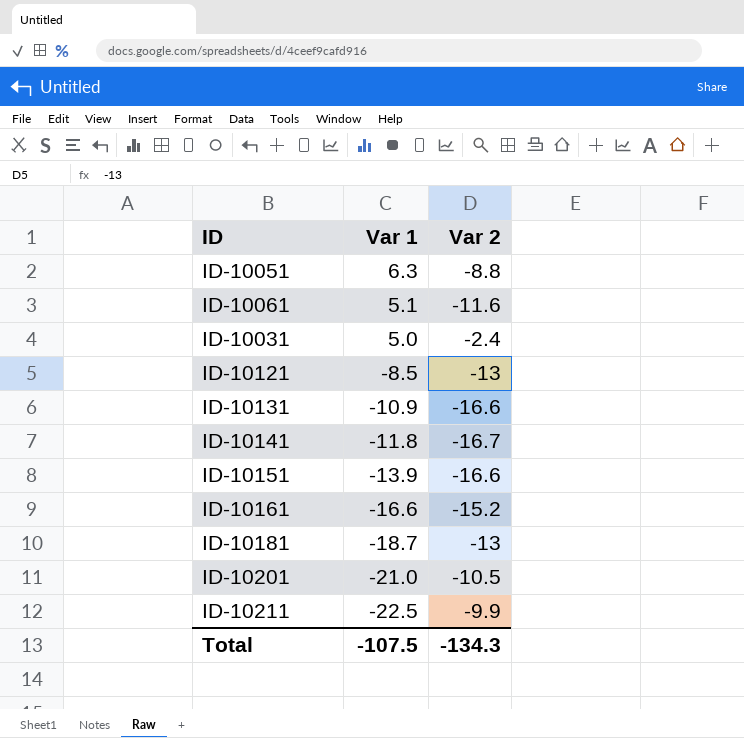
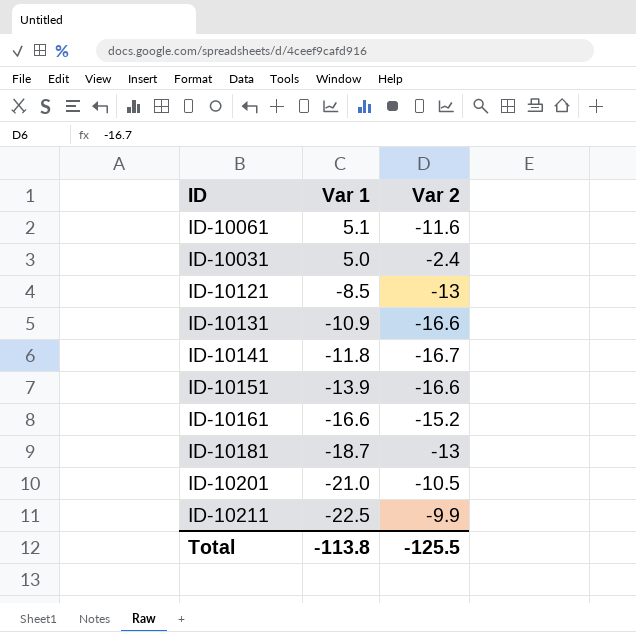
row ID-10051: 6.3 | -8.8 -> none
Total | Var 1: -107.5 -> -113.8
Total | Var 2: -134.3 -> -125.5

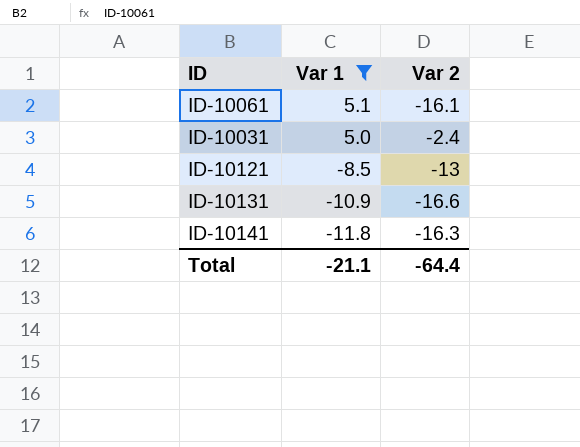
filter: none -> Var 1 >= -11.8
ID-10061 | Var 2: -11.6 -> -16.1
ID-10141 | Var 2: -16.7 -> -16.3
Total | Var 1: -113.8 -> -21.1
Total | Var 2: -125.5 -> -64.4

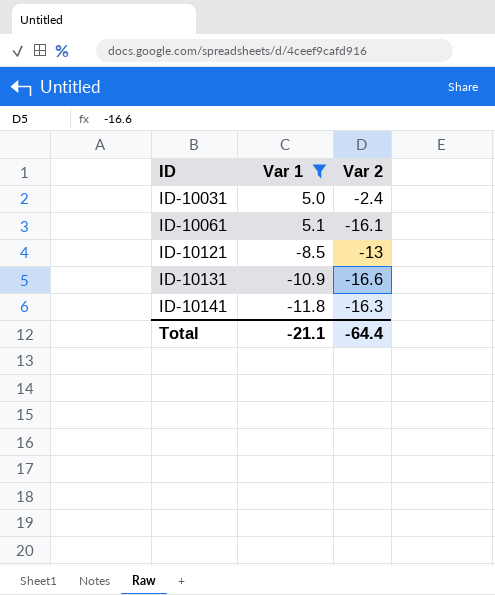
row order: Var 1 descending -> ID ascending

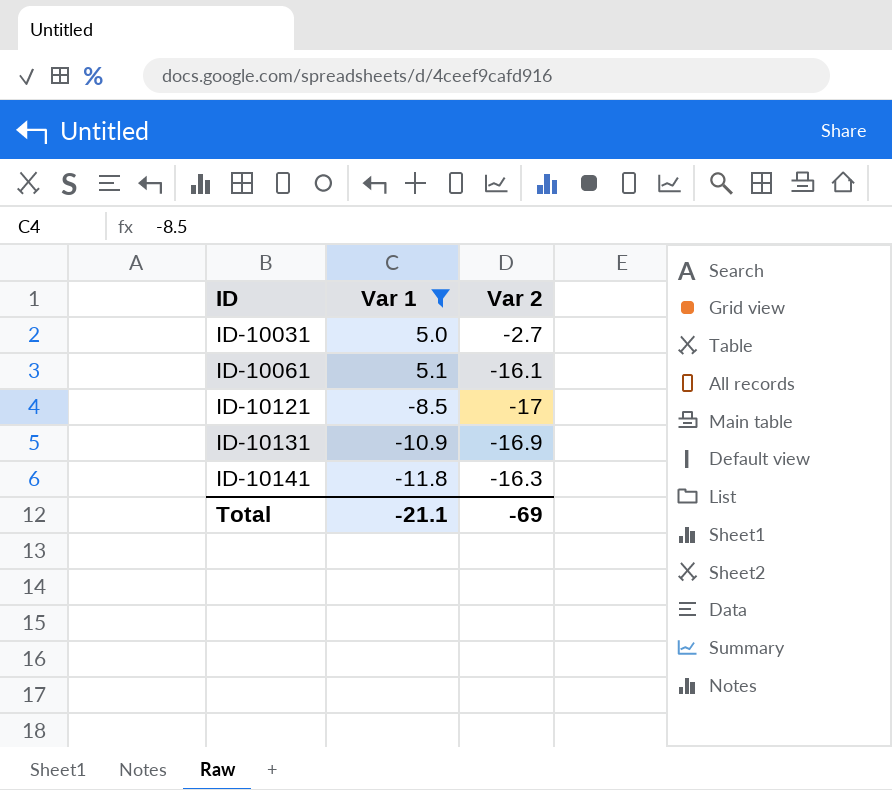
ID-10031 | Var 2: -2.4 -> -2.7
ID-10121 | Var 2: -13 -> -17
ID-10131 | Var 2: -16.6 -> -16.9
Total | Var 2: -64.4 -> -69

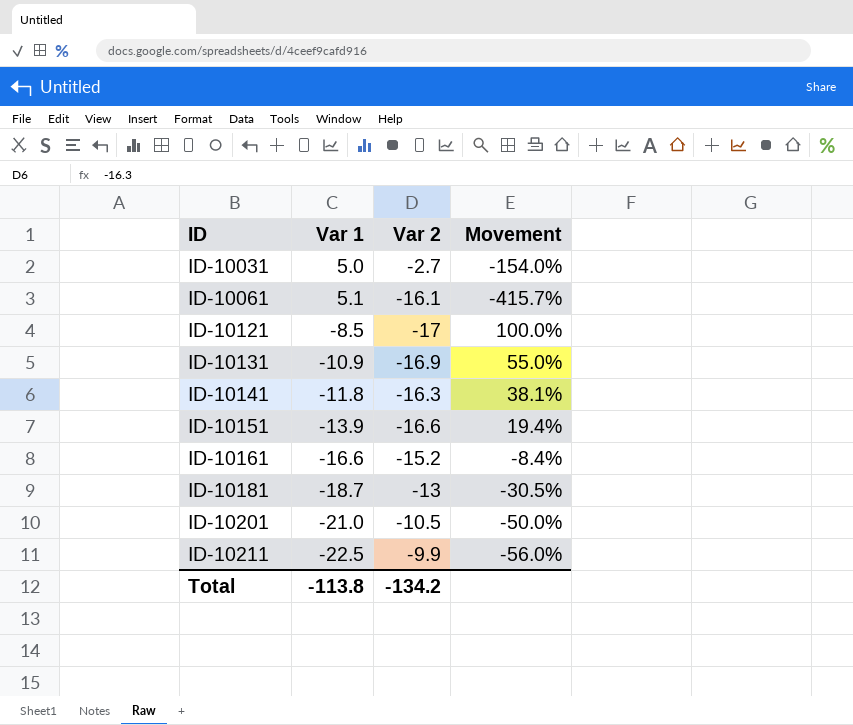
filter: Var 1 >= -11.8 -> none
column Movement | formula: none -> ([Var 2] - [Var 1]) / [Var 1]
Total | Var 1: -21.1 -> -113.8
Total | Var 2: -69 -> -134.2

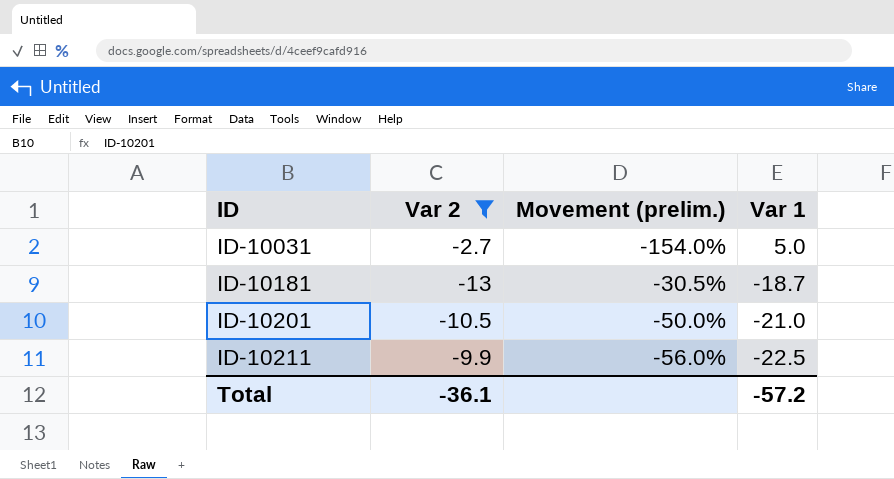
filter: none -> Var 2 >= -13
column name: Movement -> Movement (prelim.)
column Var 1 | position: 2 -> 4
Total | Var 2: -134.2 -> -36.1
Total | Var 1: -113.8 -> -57.2

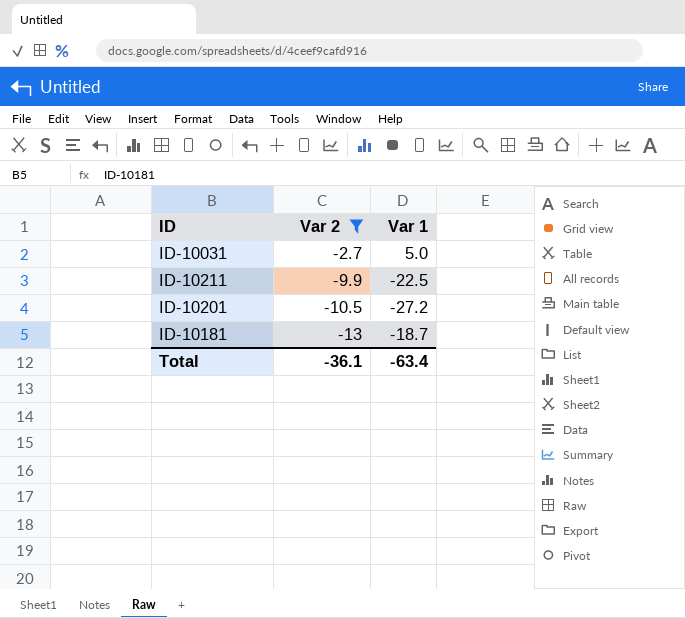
row order: ID ascending -> Var 2 descending
column Movement (prelim.) | formula: ([Var 2] - [Var 1]) / [Var 1] -> none
ID-10201 | Var 1: -21.0 -> -27.2
Total | Var 1: -57.2 -> -63.4

